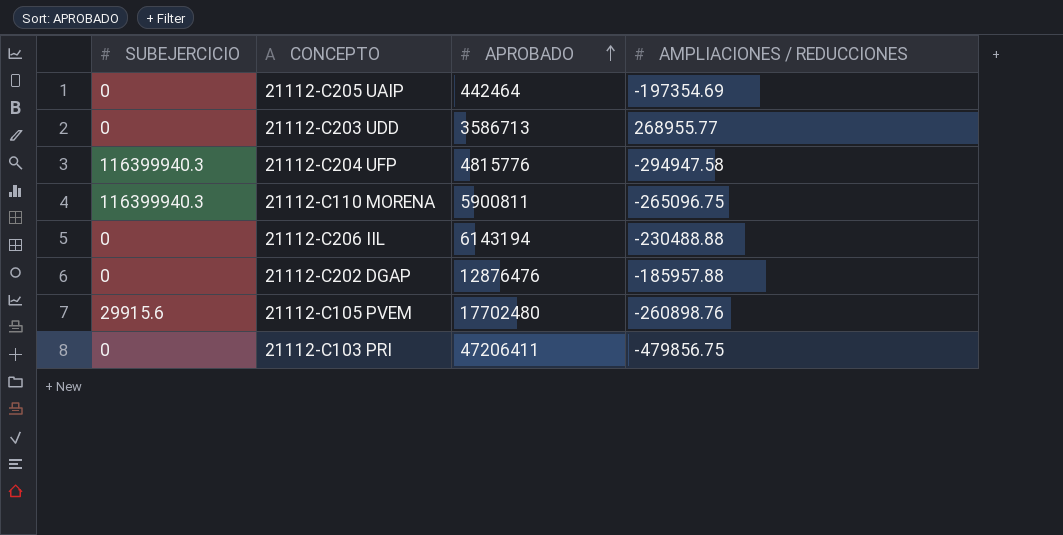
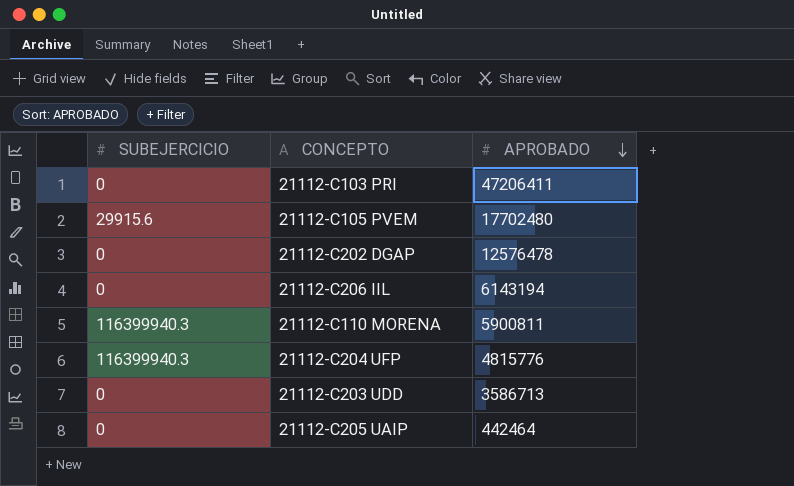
row order: APROBADO ascending -> APROBADO descending
column AMPLIACIONES / REDUCCIONES | position: 4 -> none
21112-C202 DGAP | APROBADO: 12876476 -> 12576478

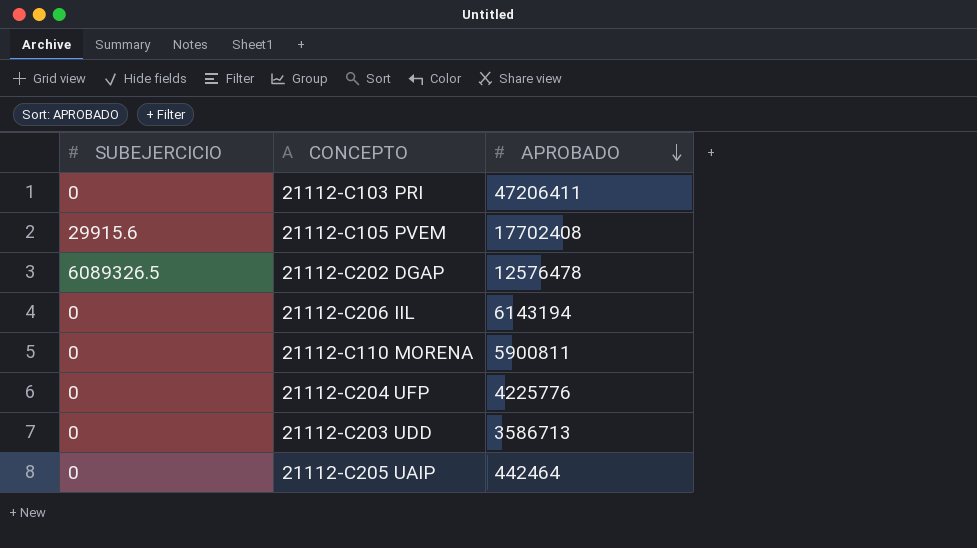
21112-C105 PVEM | APROBADO: 17702480 -> 17702408
21112-C202 DGAP | SUBEJERCICIO: 0 -> 6089326.5
21112-C110 MORENA | SUBEJERCICIO: 116399940.3 -> 0
21112-C204 UFP | SUBEJERCICIO: 116399940.3 -> 0
21112-C204 UFP | APROBADO: 4815776 -> 4225776

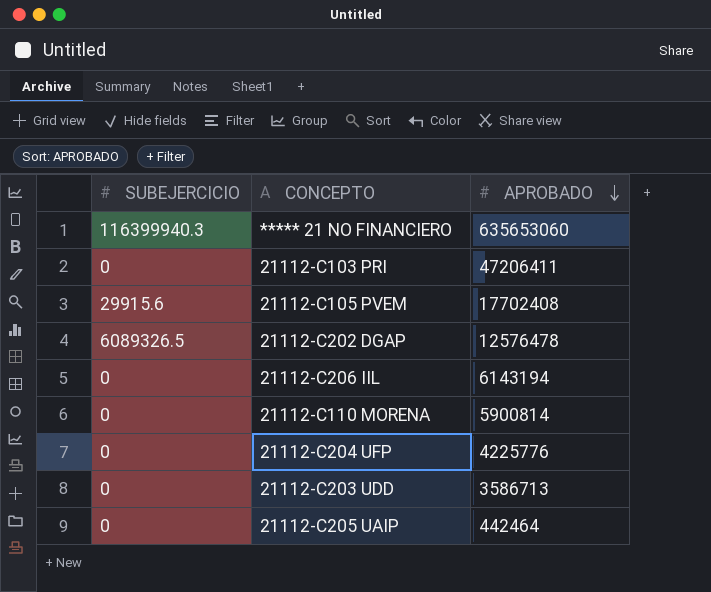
row ***** 21 NO FINANCIERO: none -> 116399940.3 | 635653060
21112-C110 MORENA | APROBADO: 5900811 -> 5900814

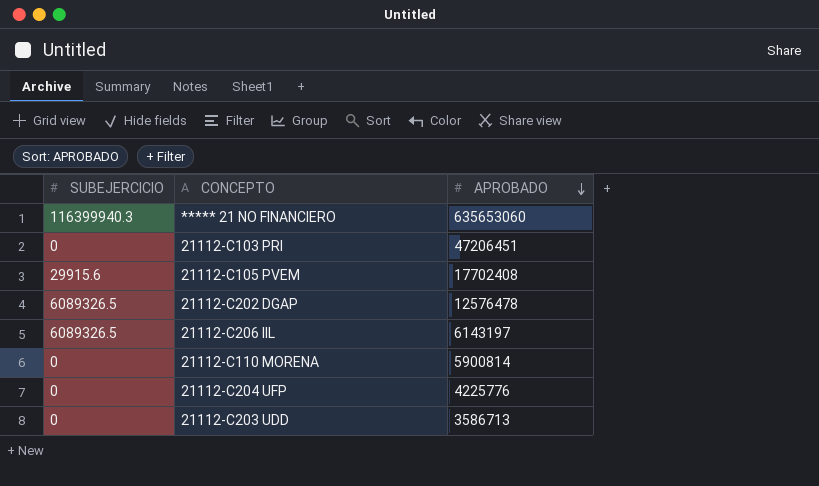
row 21112-C205 UAIP: 0 | 442464 -> none
21112-C103 PRI | APROBADO: 47206411 -> 47206451
21112-C206 IIL | SUBEJERCICIO: 0 -> 6089326.5
21112-C206 IIL | APROBADO: 6143194 -> 6143197

